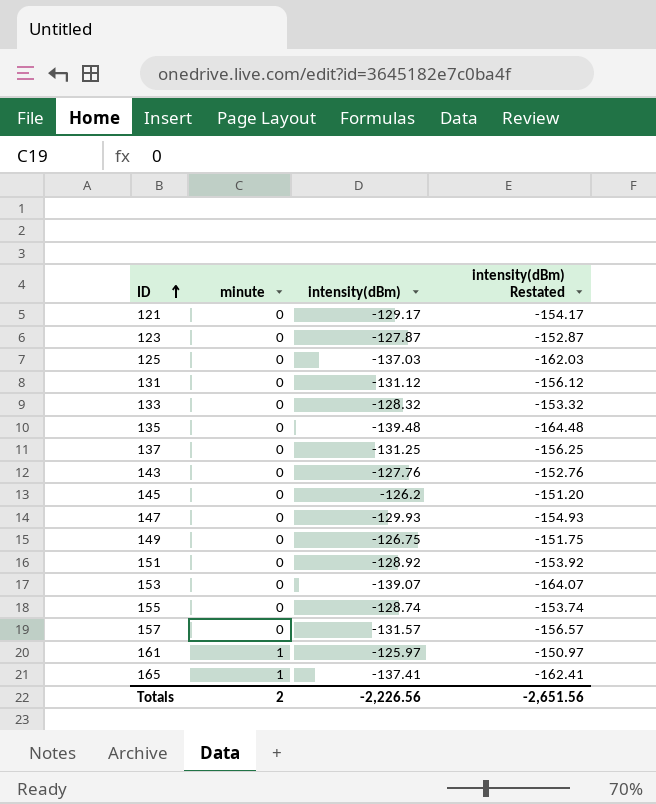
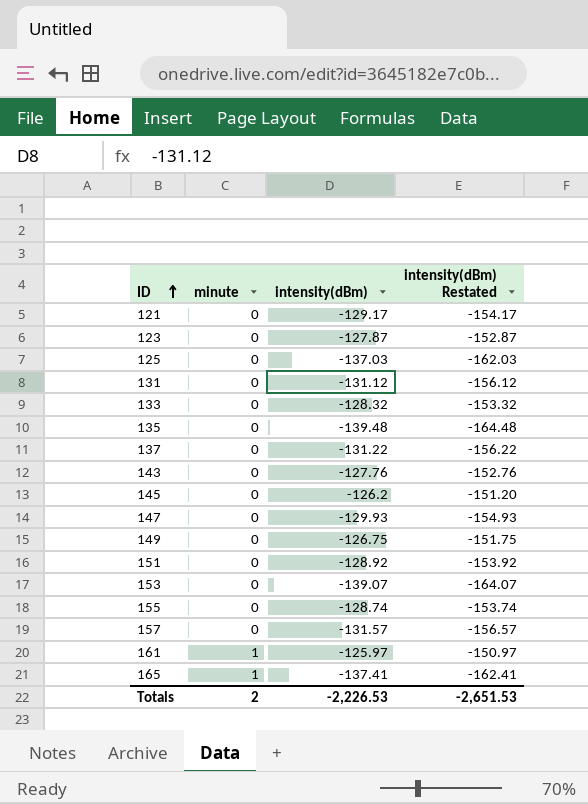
137 | intensity(dBm): -131.25 -> -131.22
137 | intensity(dBm) Restated: -156.25 -> -156.22
Totals | intensity(dBm): -2,226.56 -> -2,226.53
Totals | intensity(dBm) Restated: -2,651.56 -> -2,651.53

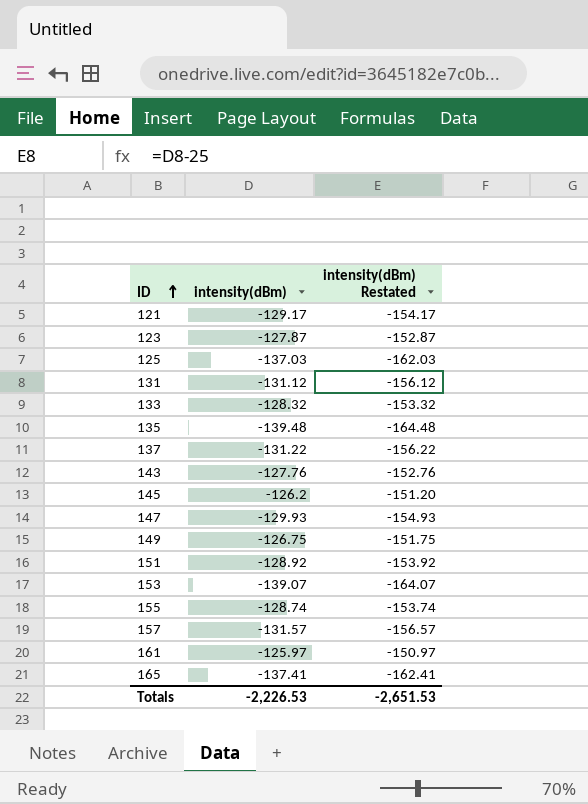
column minute | position: 2 -> none

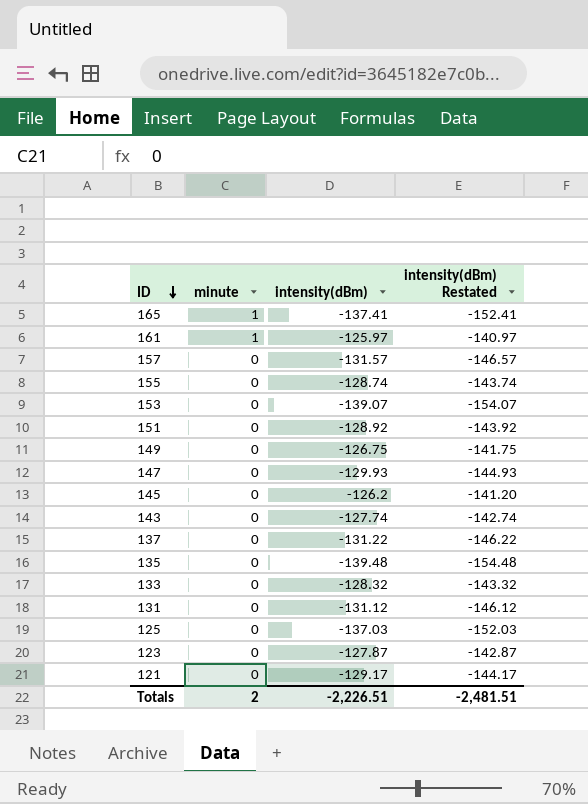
row order: ID ascending -> ID descending
column minute | position: none -> 2
column intensity(dBm) Restated | formula: [intensity(dBm)] - 25 -> [intensity(dBm)] - 15
143 | intensity(dBm): -127.76 -> -127.74
Totals | intensity(dBm): -2,226.53 -> -2,226.51
Totals | intensity(dBm) Restated: -2,651.53 -> -2,481.51

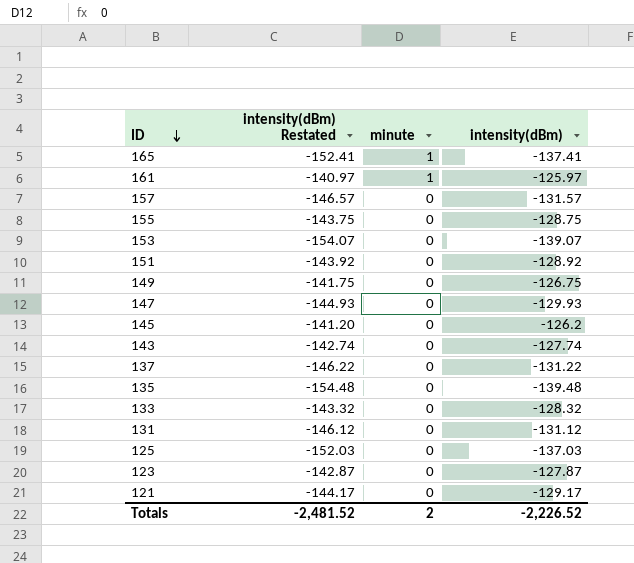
column intensity(dBm) Restated | position: 4 -> 2
155 | intensity(dBm) Restated: -143.74 -> -143.75
155 | intensity(dBm): -128.74 -> -128.75
Totals | intensity(dBm) Restated: -2,481.51 -> -2,481.52
Totals | intensity(dBm): -2,226.51 -> -2,226.52

